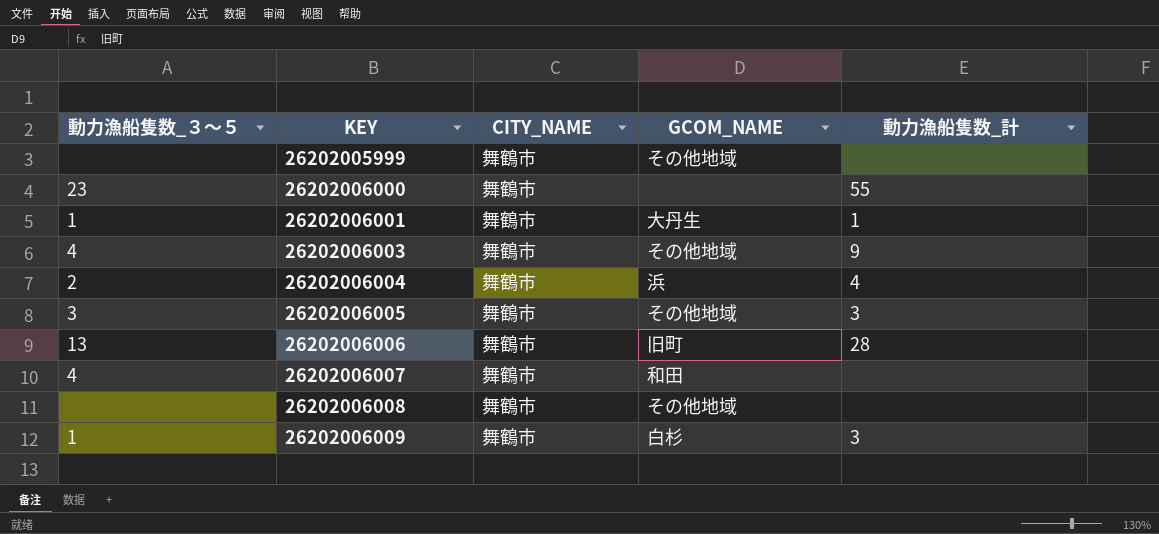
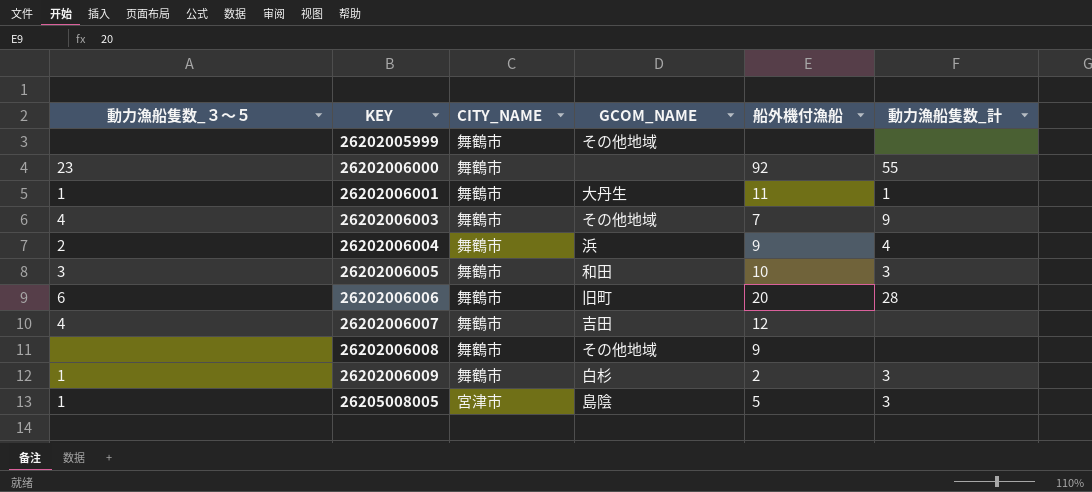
column 船外機付漁船 | position: none -> 5
26202006005 | GCOM_NAME: その他地域 -> 和田
26202006006 | 動力漁船隻数_３～５: 13 -> 6
26202006007 | GCOM_NAME: 和田 -> 吉田
row 26205008005: none -> 1 | 宮津市 | 島陰 | 5 | 3

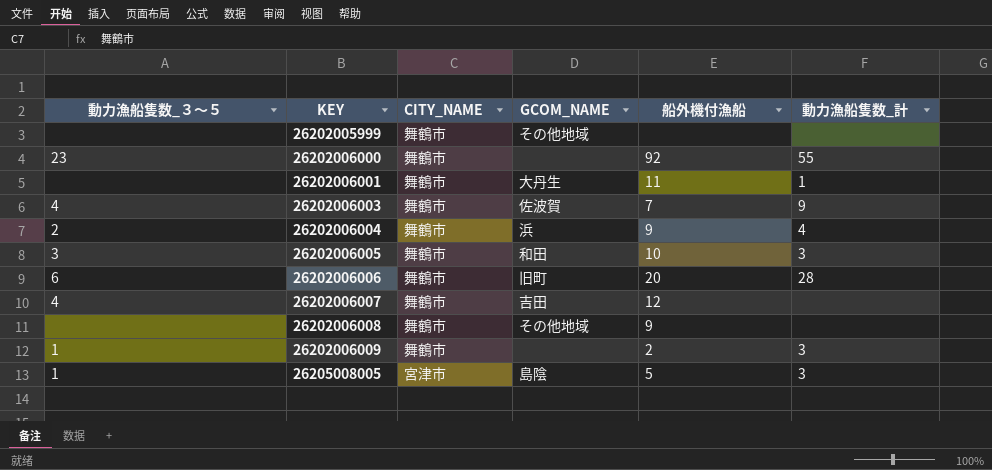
26202006001 | 動力漁船隻数_３～５: 1 -> none
26202006003 | GCOM_NAME: その他地域 -> 佐波賀
26202006009 | GCOM_NAME: 白杉 -> none

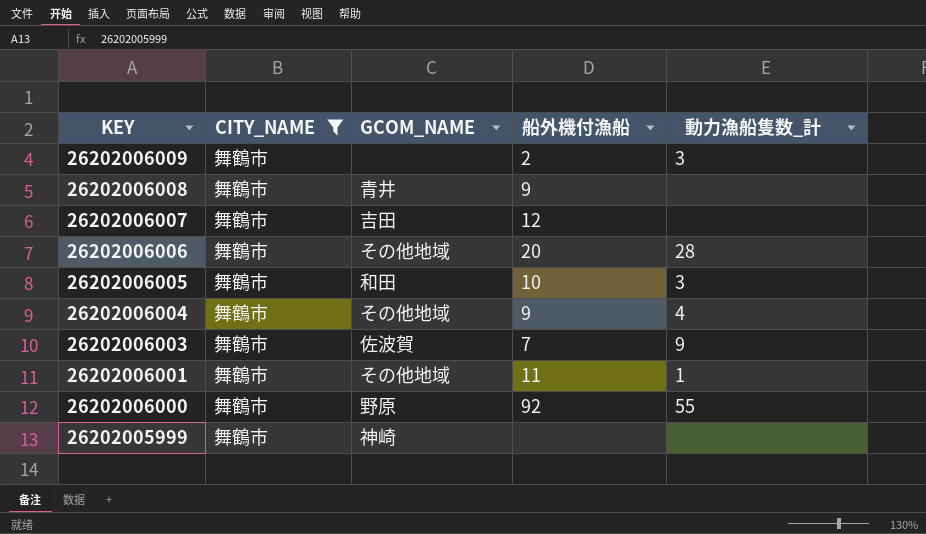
filter: none -> CITY_NAME = 舞鶴市
row order: KEY ascending -> KEY descending
column 動力漁船隻数_３～５ | position: 1 -> none
26202006008 | GCOM_NAME: その他地域 -> 青井
26202006006 | GCOM_NAME: 旧町 -> その他地域
26202006004 | GCOM_NAME: 浜 -> その他地域
26202006001 | GCOM_NAME: 大丹生 -> その他地域
26202006000 | GCOM_NAME: none -> 野原
26202005999 | GCOM_NAME: その他地域 -> 神崎

